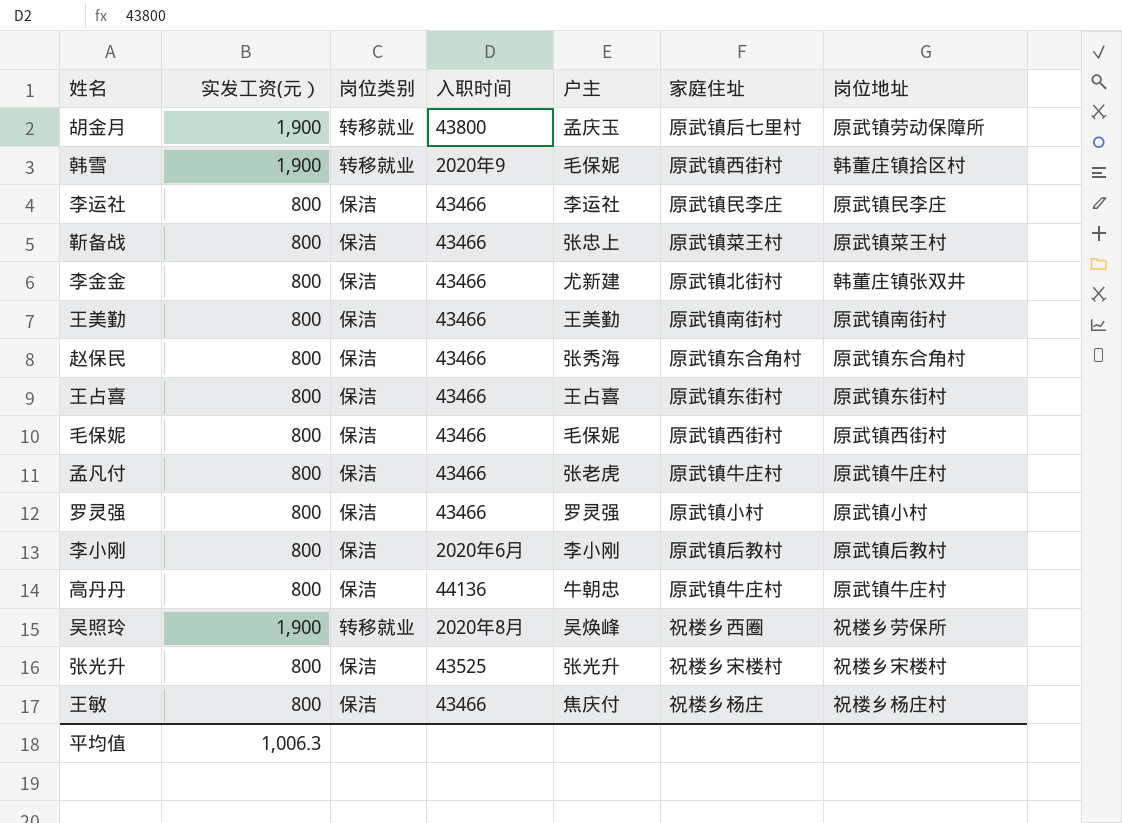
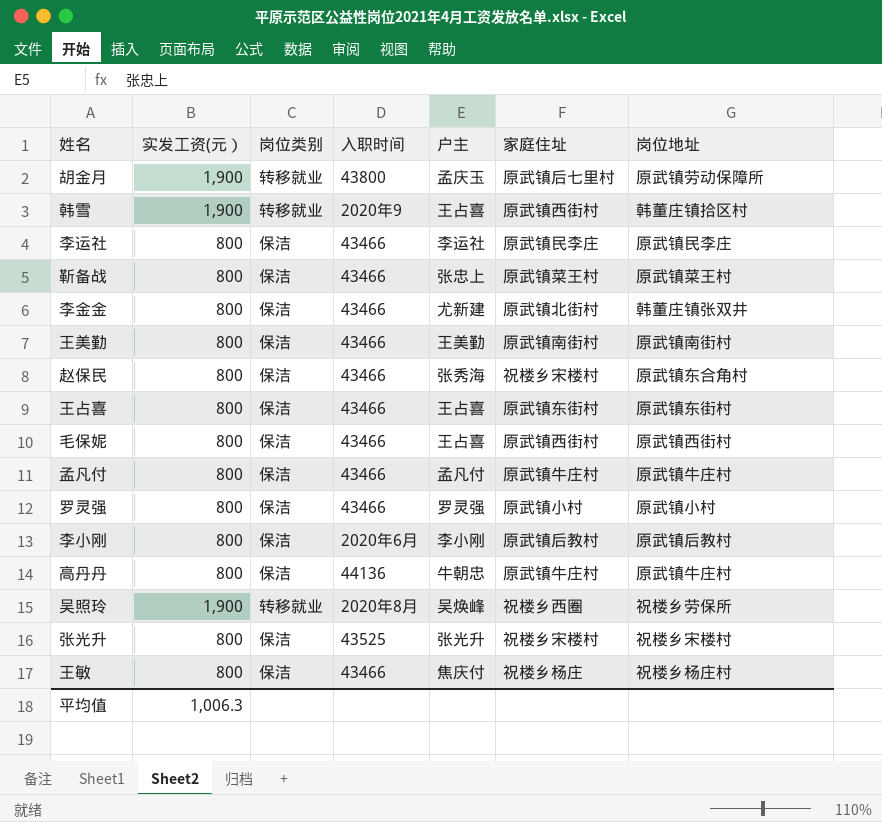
韩雪 | 户主: 毛保妮 -> 王占喜
赵保民 | 家庭住址: 原武镇东合角村 -> 祝楼乡宋楼村
毛保妮 | 户主: 毛保妮 -> 王占喜
孟凡付 | 户主: 张老虎 -> 孟凡付

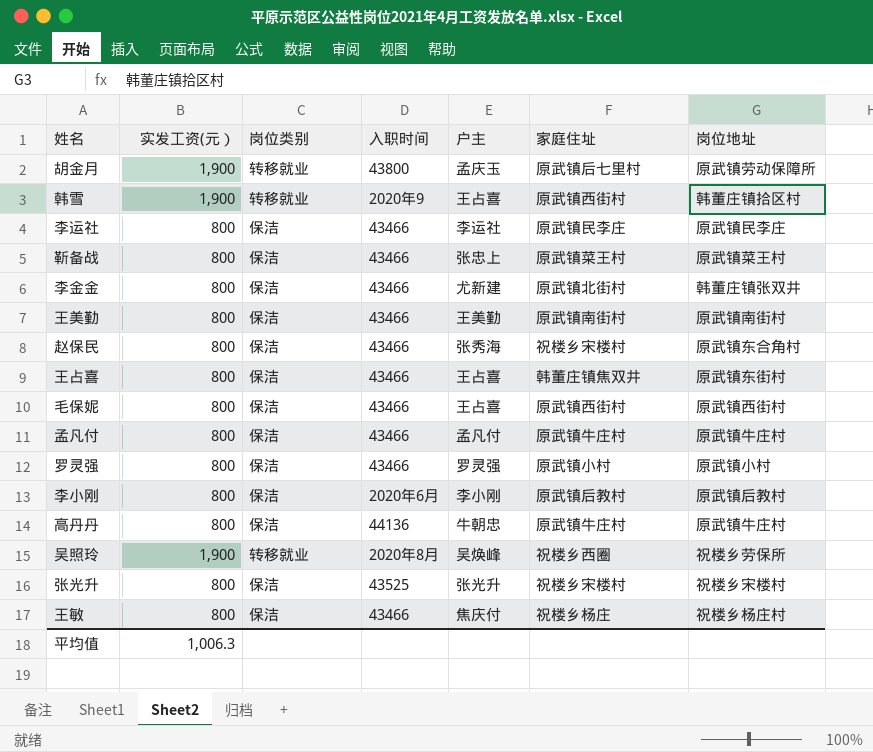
王占喜 | 家庭住址: 原武镇东街村 -> 韩董庄镇焦双井

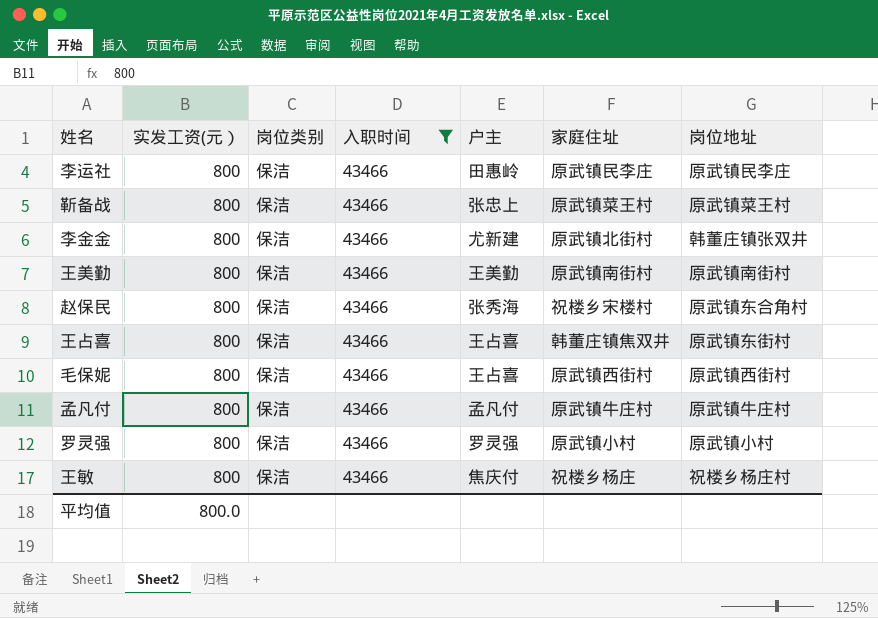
filter: none -> 入职时间 = 43466
李运社 | 户主: 李运社 -> 田惠岭
平均值 | 实发工资(元）: 1,006.3 -> 800.0

